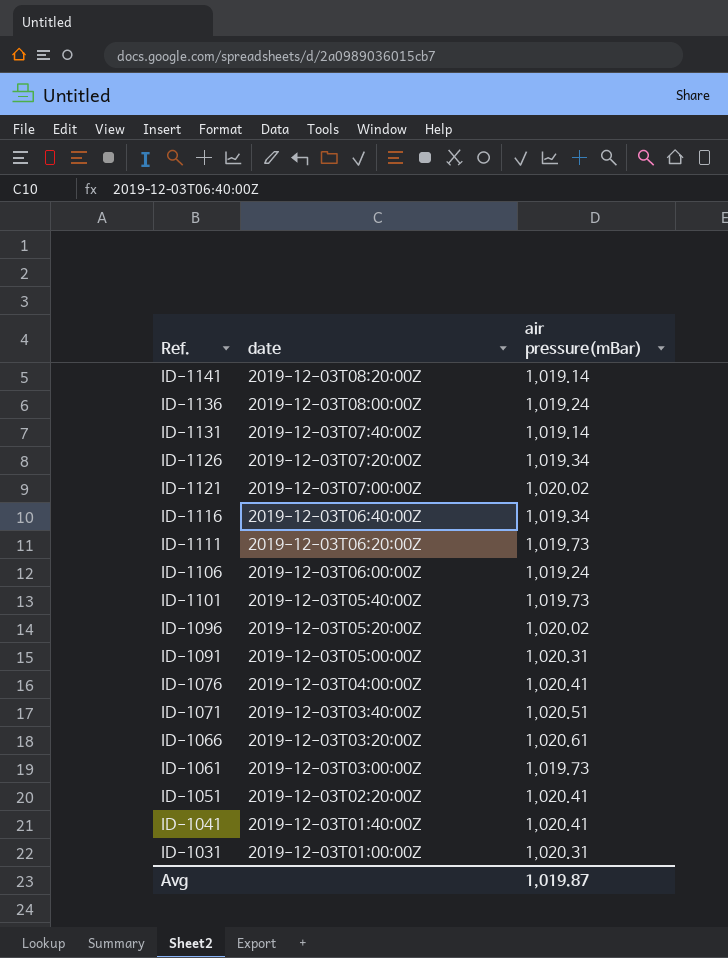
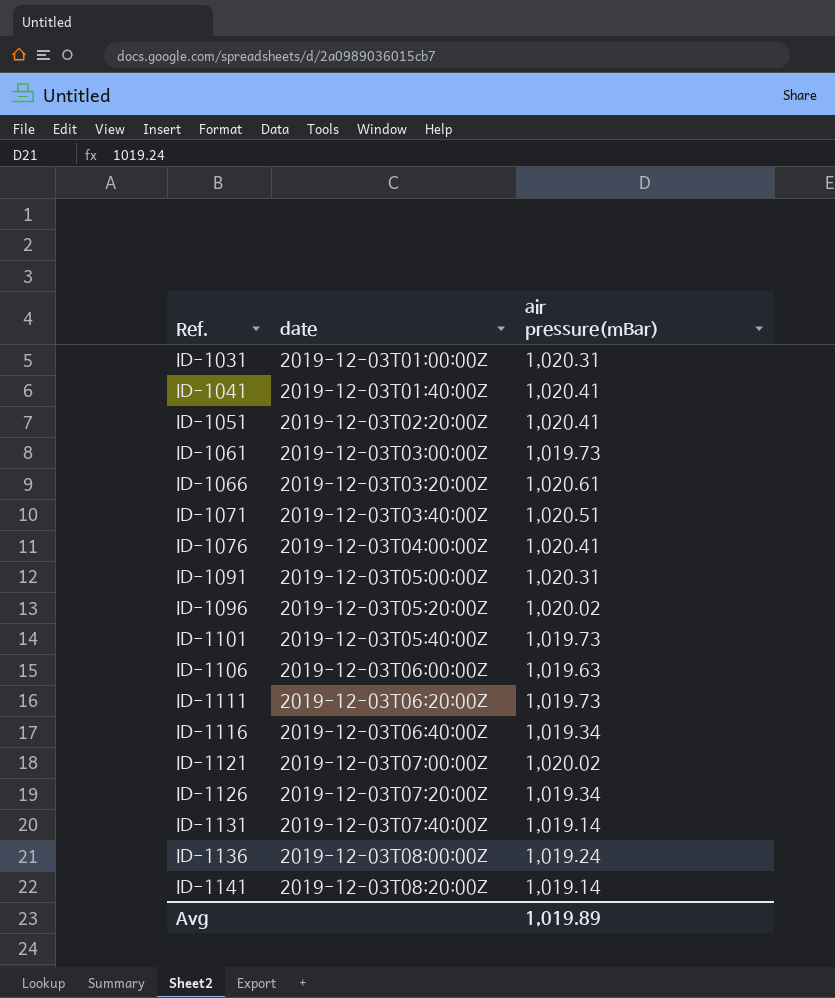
row order: Ref. descending -> Ref. ascending
ID-1106 | air pressure(mBar): 1,019.24 -> 1,019.63
Avg | air pressure(mBar): 1,019.87 -> 1,019.89

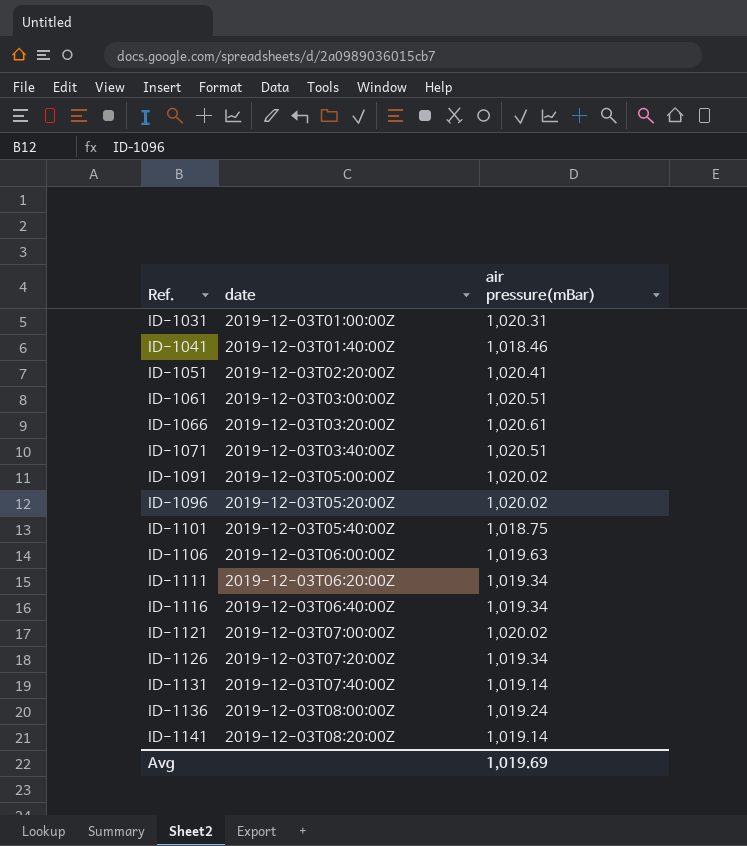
row ID-1076: 2019-12-03T04:00:00Z | 1,020.41 -> none
ID-1041 | air pressure(mBar): 1,020.41 -> 1,018.46
ID-1061 | air pressure(mBar): 1,019.73 -> 1,020.51
ID-1091 | air pressure(mBar): 1,020.31 -> 1,020.02
ID-1101 | air pressure(mBar): 1,019.73 -> 1,018.75
ID-1111 | air pressure(mBar): 1,019.73 -> 1,019.34
Avg | air pressure(mBar): 1,019.89 -> 1,019.69

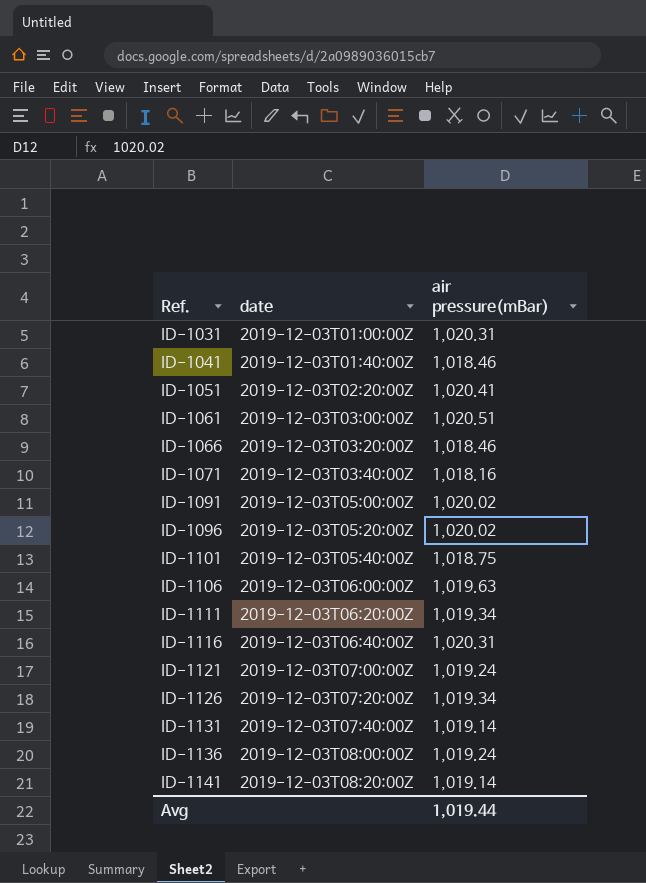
ID-1066 | air pressure(mBar): 1,020.61 -> 1,018.46
ID-1071 | air pressure(mBar): 1,020.51 -> 1,018.16
ID-1116 | air pressure(mBar): 1,019.34 -> 1,020.31
ID-1121 | air pressure(mBar): 1,020.02 -> 1,019.24
Avg | air pressure(mBar): 1,019.69 -> 1,019.44

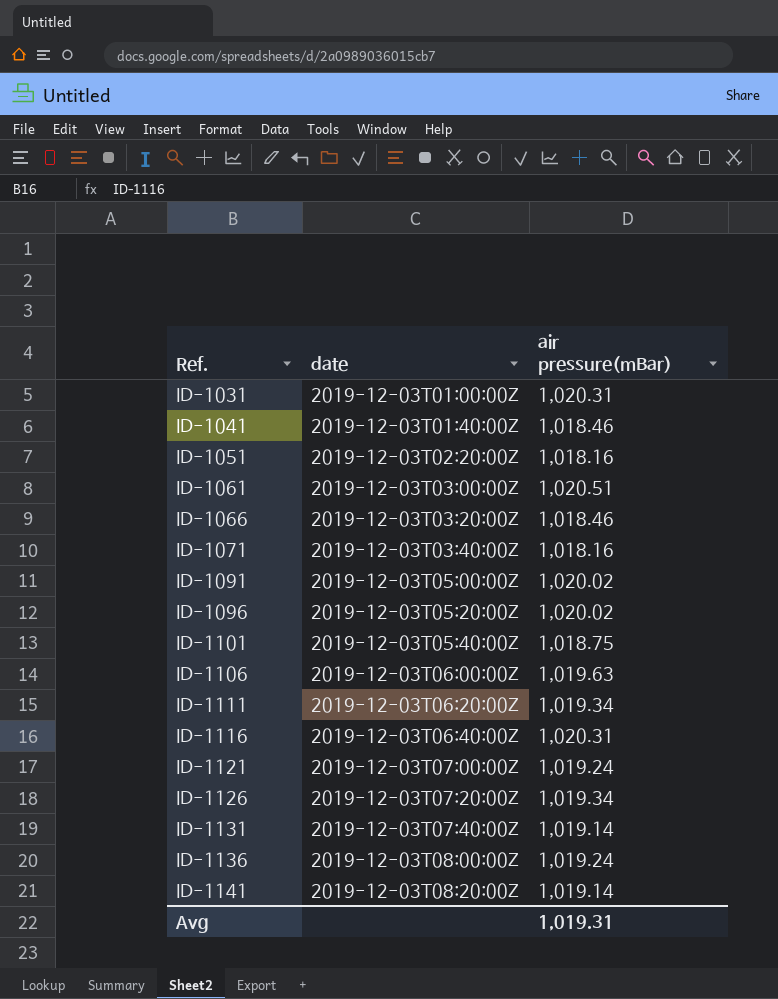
ID-1051 | air pressure(mBar): 1,020.41 -> 1,018.16
Avg | air pressure(mBar): 1,019.44 -> 1,019.31

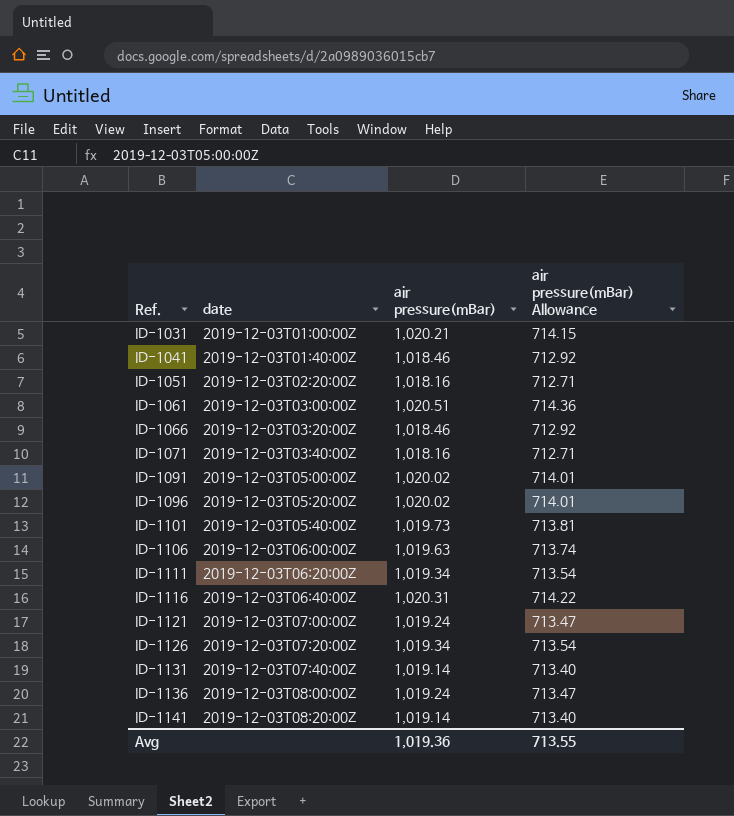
column air pressure(mBar) Allowance | formula: none -> [air pressure(mBar)] * 0.7
ID-1031 | air pressure(mBar): 1,020.31 -> 1,020.21
ID-1101 | air pressure(mBar): 1,018.75 -> 1,019.73
Avg | air pressure(mBar): 1,019.31 -> 1,019.36

